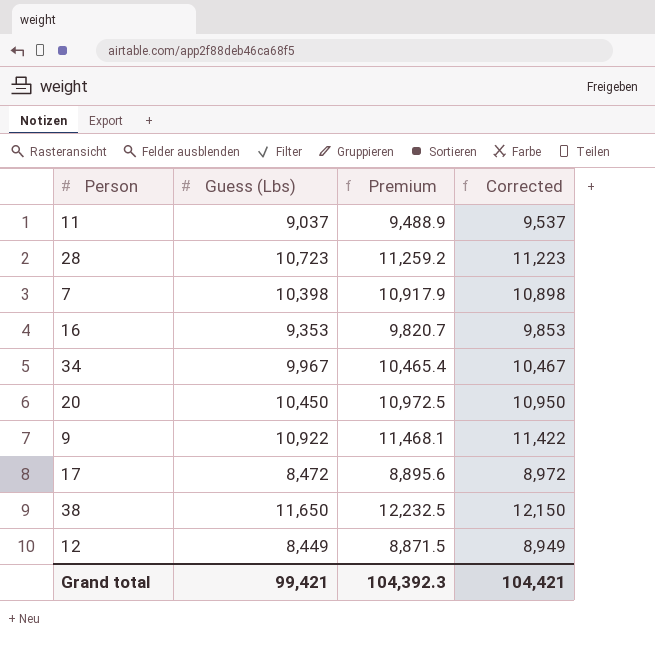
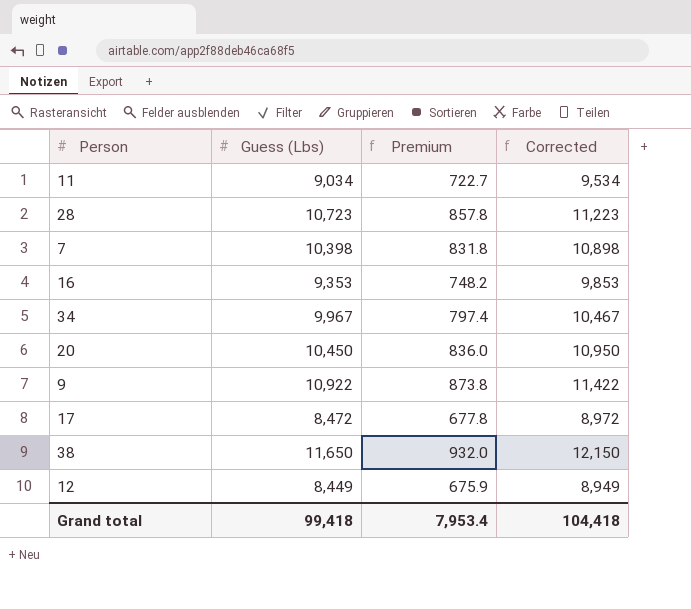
column Premium | formula: [Guess (Lbs)] * 1.05 -> [Guess (Lbs)] * 0.08
11 | Guess (Lbs): 9,037 -> 9,034
11 | Corrected: 9,537 -> 9,534
Grand total | Guess (Lbs): 99,421 -> 99,418
Grand total | Premium: 104,392.3 -> 7,953.4
Grand total | Corrected: 104,421 -> 104,418

